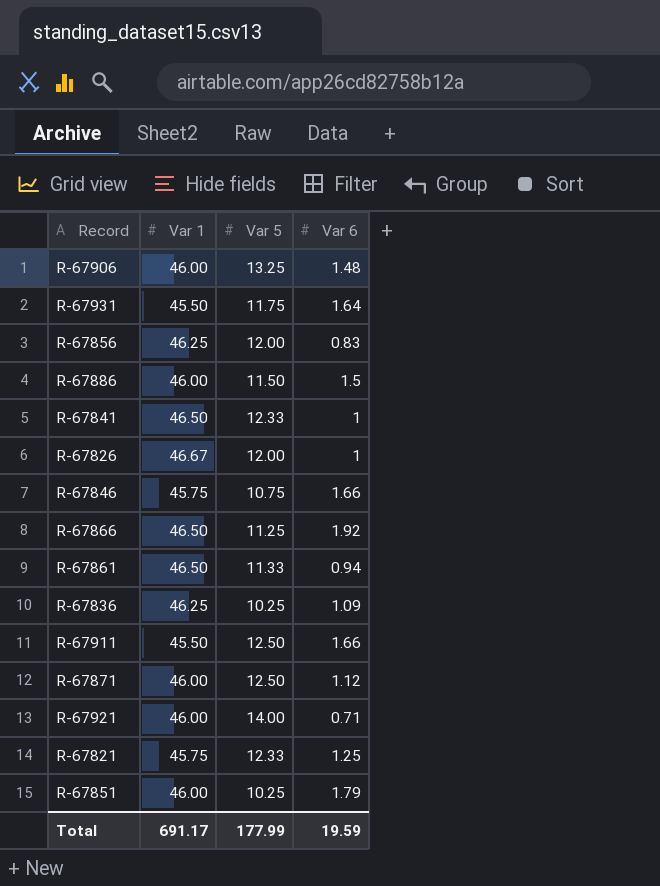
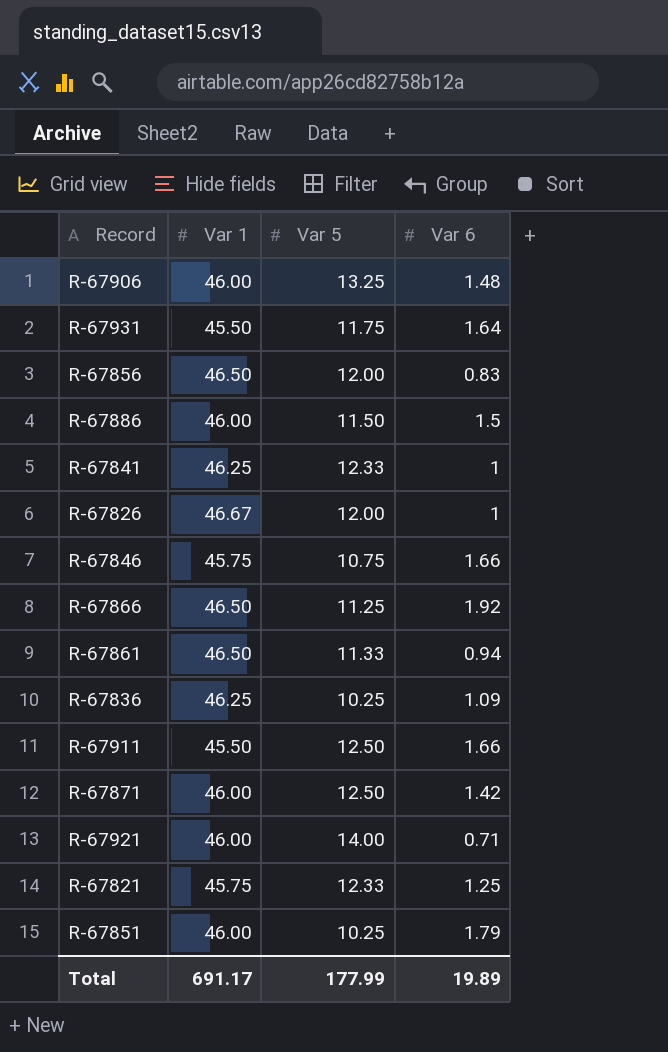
R-67856 | Var 1: 46.25 -> 46.50
R-67841 | Var 1: 46.50 -> 46.25
R-67871 | Var 6: 1.12 -> 1.42
Total | Var 6: 19.59 -> 19.89

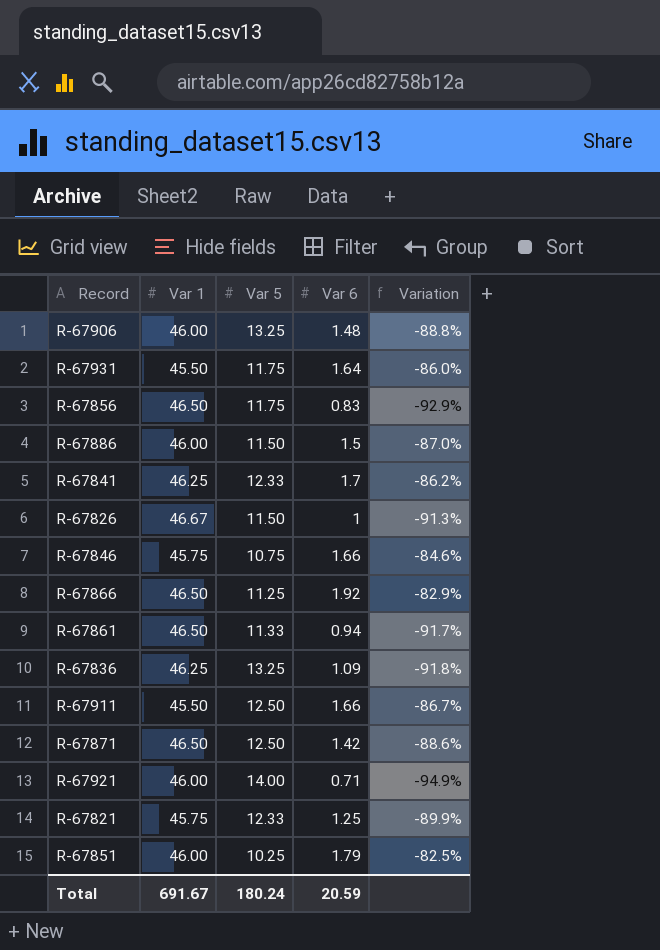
column Variation | formula: none -> ([Var 6] - [Var 5]) / [Var 5]
R-67856 | Var 5: 12.00 -> 11.75
R-67841 | Var 6: 1 -> 1.7
R-67826 | Var 5: 12.00 -> 11.50
R-67836 | Var 5: 10.25 -> 13.25
R-67871 | Var 1: 46.00 -> 46.50
Total | Var 1: 691.17 -> 691.67
Total | Var 5: 177.99 -> 180.24
Total | Var 6: 19.89 -> 20.59

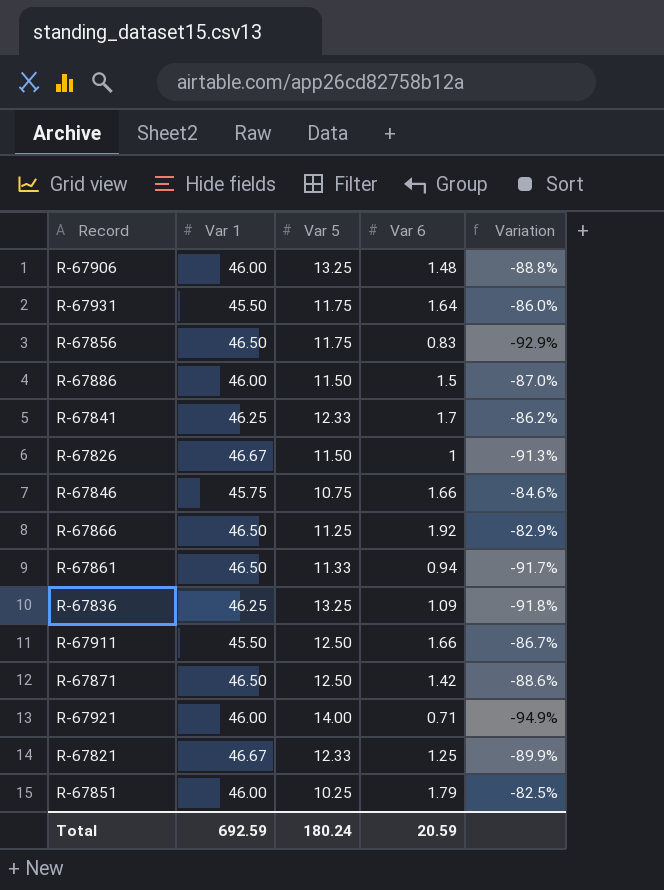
R-67821 | Var 1: 45.75 -> 46.67
Total | Var 1: 691.67 -> 692.59

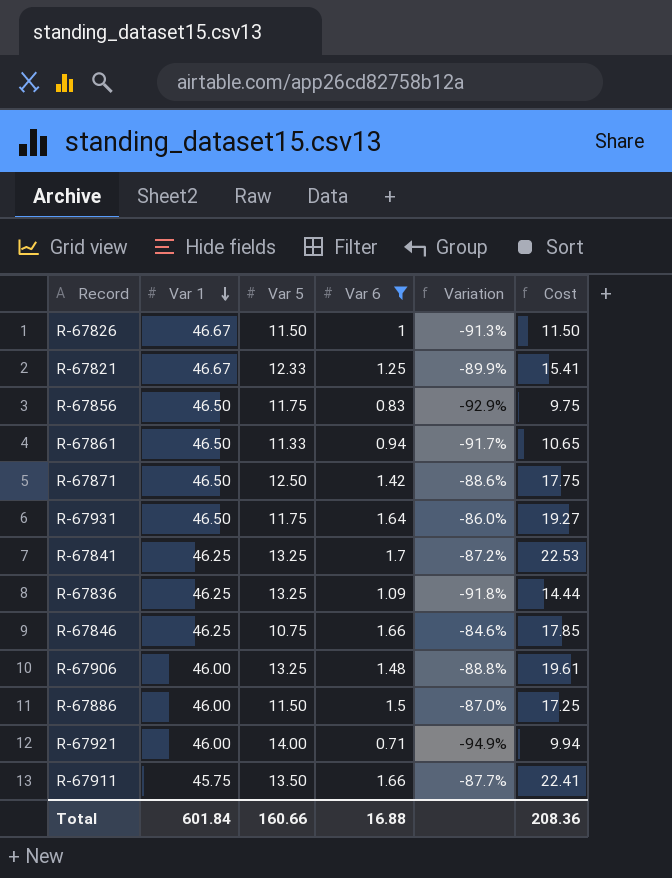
filter: none -> Var 6 <= 1.7
row order: none -> Var 1 descending
column Cost | formula: none -> [Var 5] * [Var 6]
R-67931 | Var 1: 45.50 -> 46.50
R-67841 | Var 5: 12.33 -> 13.25
R-67841 | Variation: -86.2% -> -87.2%
R-67846 | Var 1: 45.75 -> 46.25
R-67911 | Var 1: 45.50 -> 45.75
R-67911 | Var 5: 12.50 -> 13.50
R-67911 | Variation: -86.7% -> -87.7%
Total | Var 1: 692.59 -> 601.84
Total | Var 5: 180.24 -> 160.66
Total | Var 6: 20.59 -> 16.88

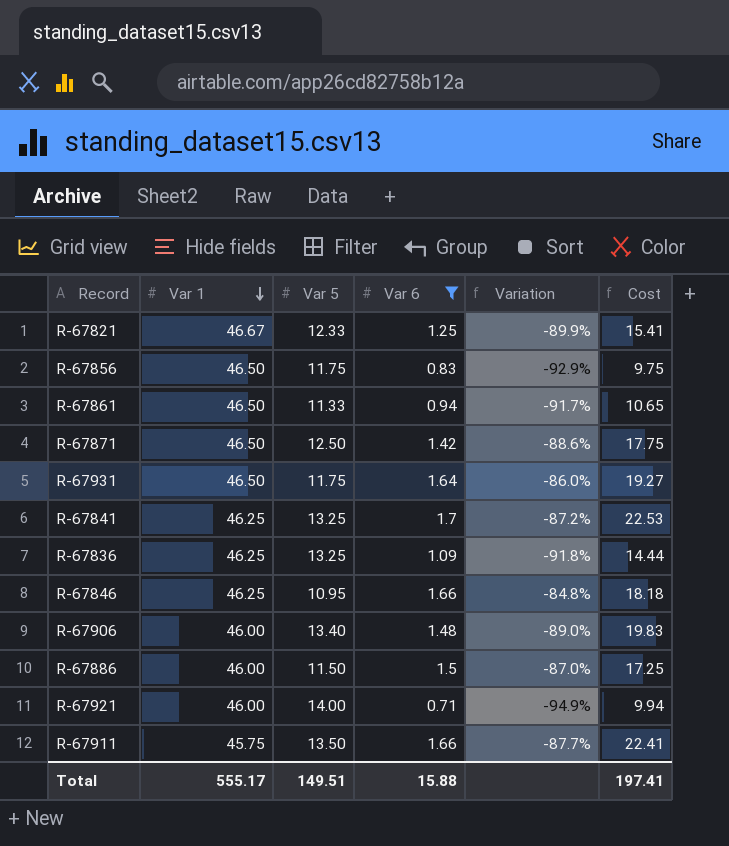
row R-67826: 46.67 | 11.50 | 1 | -91.3% | 11.50 -> none
R-67846 | Var 5: 10.75 -> 10.95
R-67846 | Variation: -84.6% -> -84.8%
R-67846 | Cost: 17.85 -> 18.18
R-67906 | Var 5: 13.25 -> 13.40
R-67906 | Variation: -88.8% -> -89.0%
R-67906 | Cost: 19.61 -> 19.83
Total | Var 1: 601.84 -> 555.17
Total | Var 5: 160.66 -> 149.51
Total | Var 6: 16.88 -> 15.88
Total | Cost: 208.36 -> 197.41

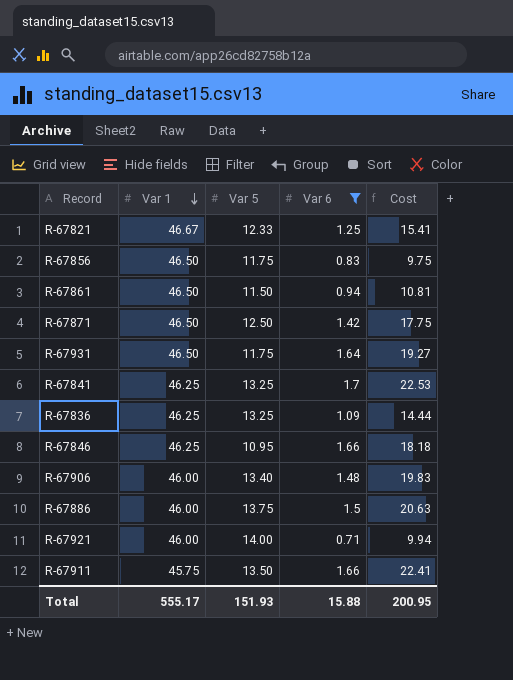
column Variation | formula: ([Var 6] - [Var 5]) / [Var 5] -> none
R-67861 | Var 5: 11.33 -> 11.50
R-67861 | Cost: 10.65 -> 10.81
R-67886 | Var 5: 11.50 -> 13.75
R-67886 | Cost: 17.25 -> 20.63
Total | Var 5: 149.51 -> 151.93
Total | Cost: 197.41 -> 200.95

